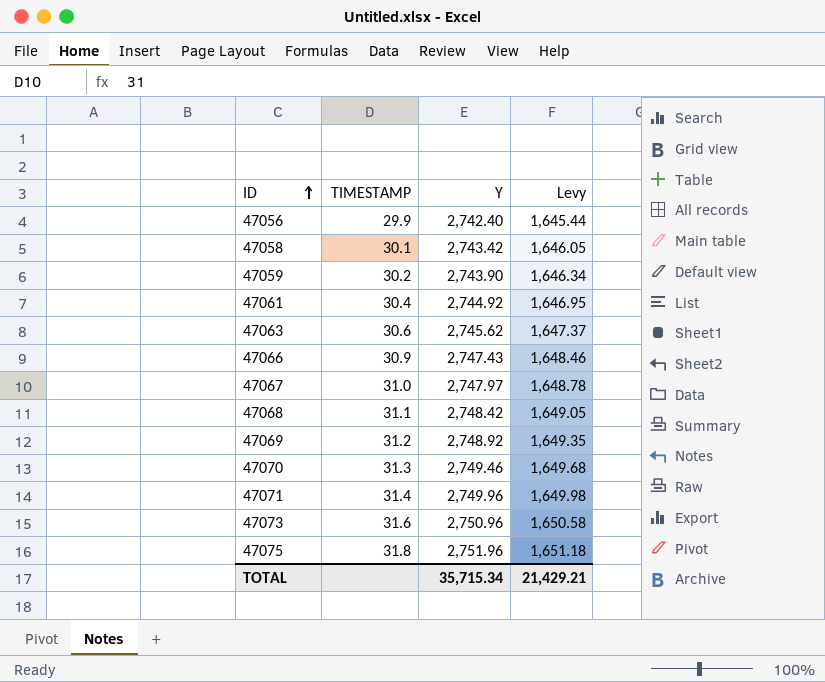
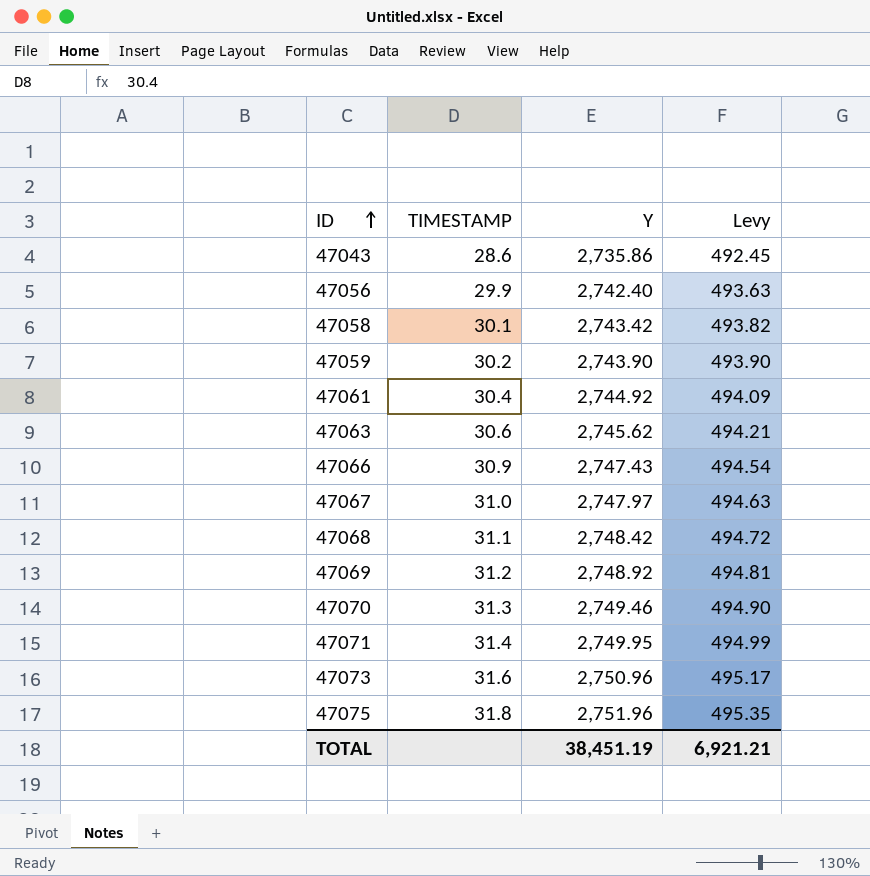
column Levy | formula: [Y] * 0.6 -> [Y] * 0.18
row 47043: none -> 28.6 | 2,735.86 | 492.45
47071 | Y: 2,749.96 -> 2,749.95
TOTAL | Y: 35,715.34 -> 38,451.19
TOTAL | Levy: 21,429.21 -> 6,921.21

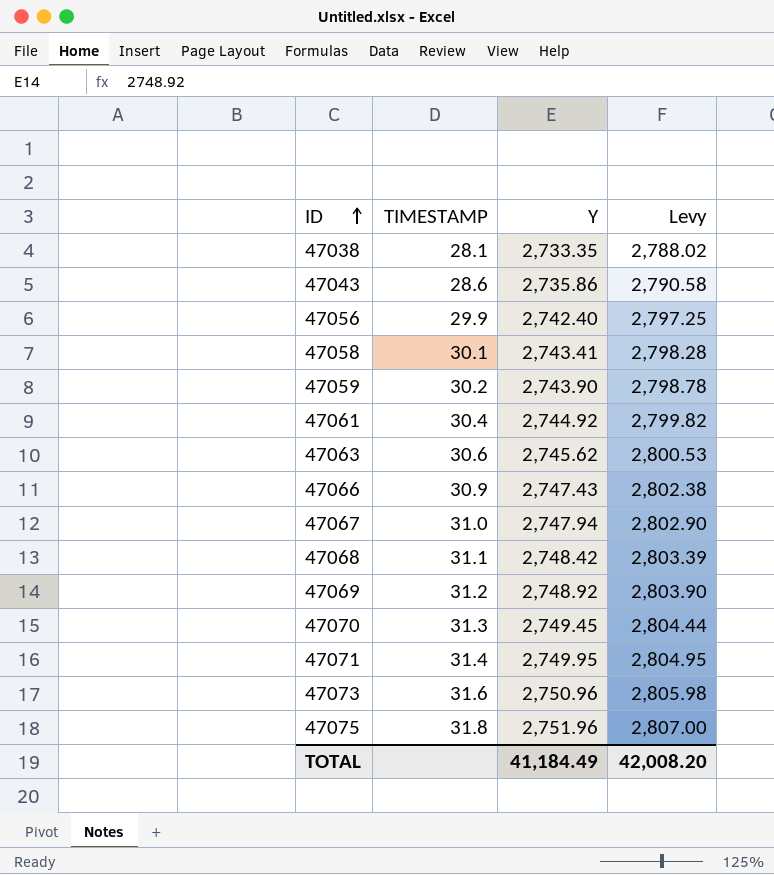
column Levy | formula: [Y] * 0.18 -> [Y] * 1.02
row 47038: none -> 28.1 | 2,733.35 | 2,788.02
47058 | Y: 2,743.42 -> 2,743.41
47067 | Y: 2,747.97 -> 2,747.94
47070 | Y: 2,749.46 -> 2,749.45
TOTAL | Y: 38,451.19 -> 41,184.49
TOTAL | Levy: 6,921.21 -> 42,008.20

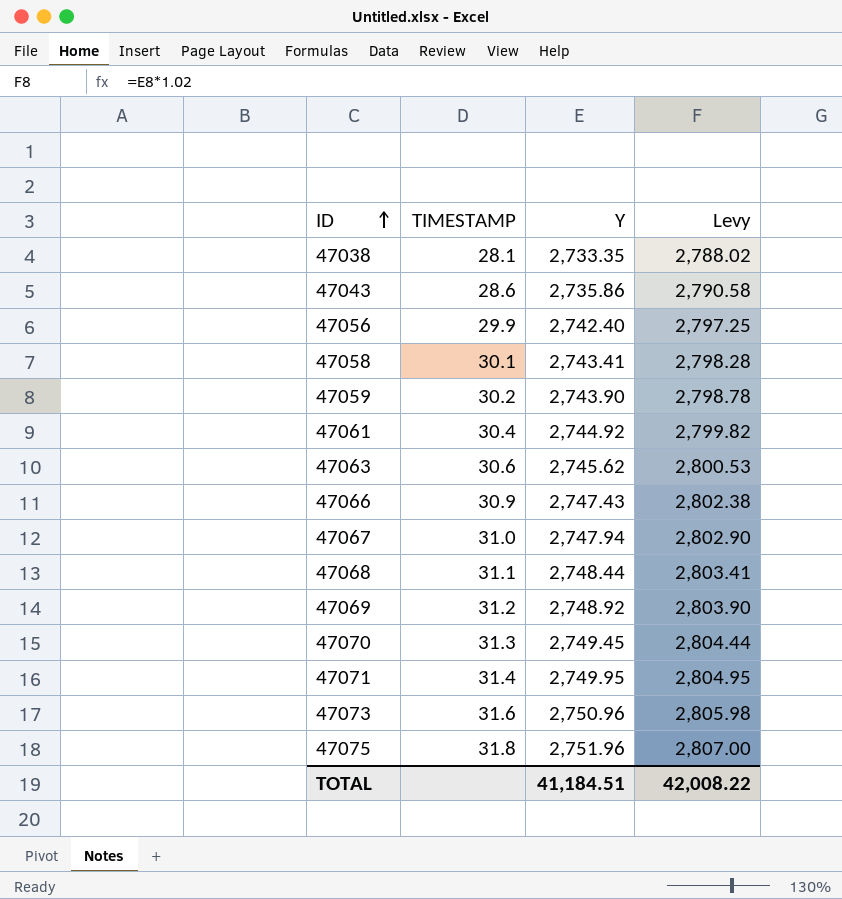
47068 | Y: 2,748.42 -> 2,748.44
47068 | Levy: 2,803.39 -> 2,803.41
TOTAL | Y: 41,184.49 -> 41,184.51
TOTAL | Levy: 42,008.20 -> 42,008.22

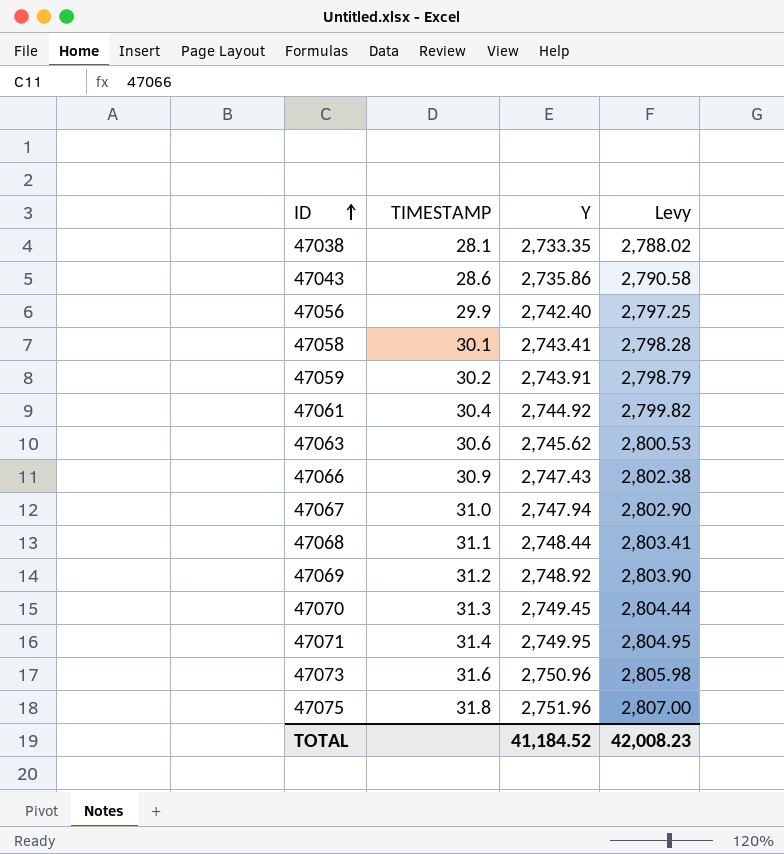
47059 | Y: 2,743.90 -> 2,743.91
47059 | Levy: 2,798.78 -> 2,798.79
TOTAL | Y: 41,184.51 -> 41,184.52
TOTAL | Levy: 42,008.22 -> 42,008.23

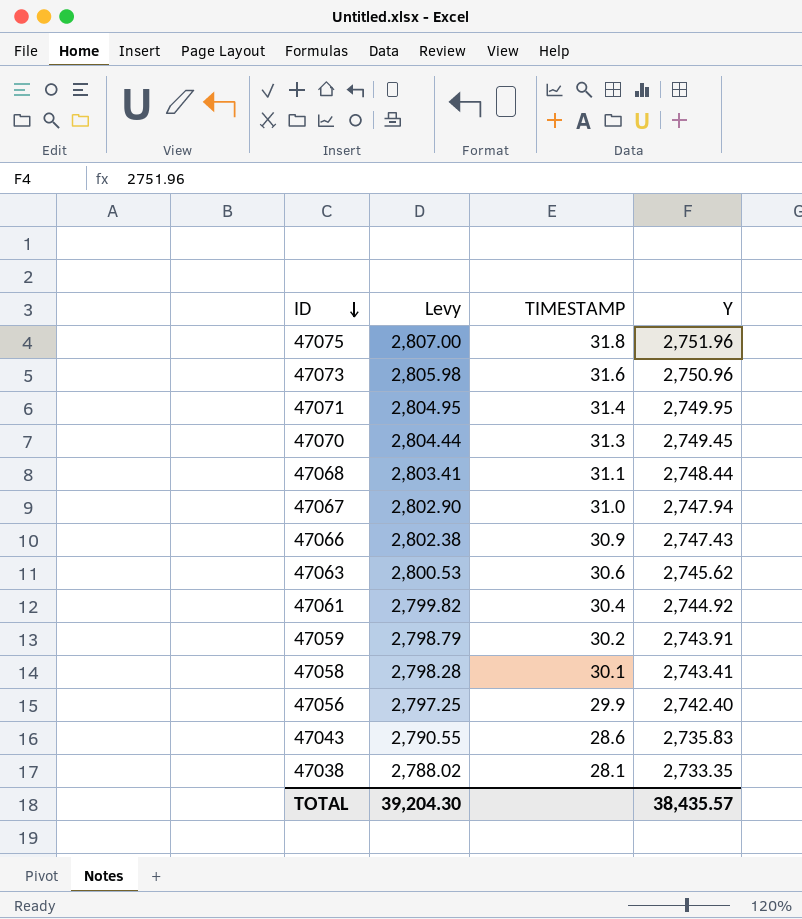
row order: ID ascending -> ID descending
column Levy | position: 4 -> 2
row 47069: 31.2 | 2,748.92 | 2,803.90 -> none
47043 | Levy: 2,790.58 -> 2,790.55
47043 | Y: 2,735.86 -> 2,735.83
TOTAL | Levy: 42,008.23 -> 39,204.30
TOTAL | Y: 41,184.52 -> 38,435.57

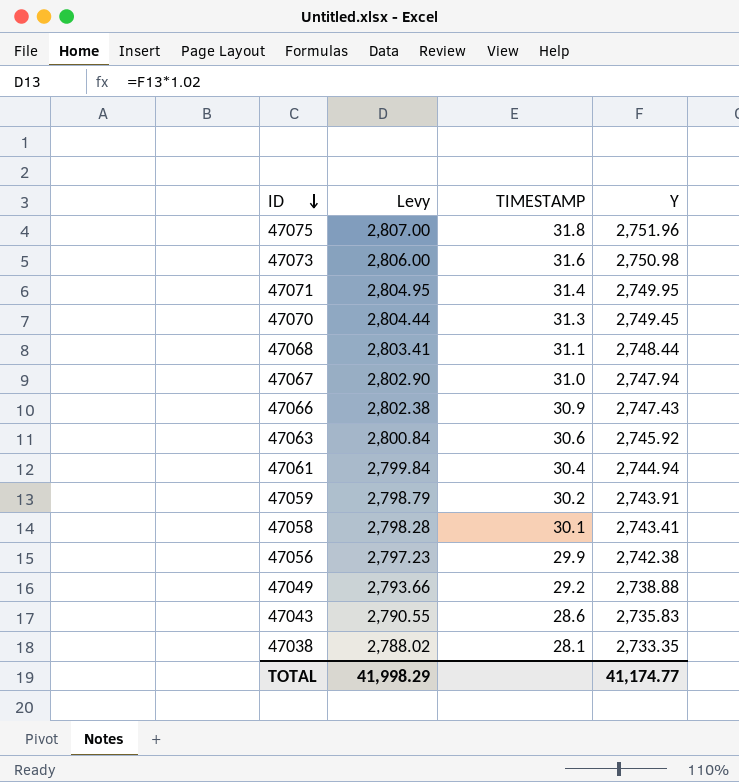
47073 | Levy: 2,805.98 -> 2,806.00
47073 | Y: 2,750.96 -> 2,750.98
47063 | Levy: 2,800.53 -> 2,800.84
47063 | Y: 2,745.62 -> 2,745.92
47061 | Levy: 2,799.82 -> 2,799.84
47061 | Y: 2,744.92 -> 2,744.94
47056 | Levy: 2,797.25 -> 2,797.23
47056 | Y: 2,742.40 -> 2,742.38
row 47049: none -> 2,793.66 | 29.2 | 2,738.88
TOTAL | Levy: 39,204.30 -> 41,998.29
TOTAL | Y: 38,435.57 -> 41,174.77

